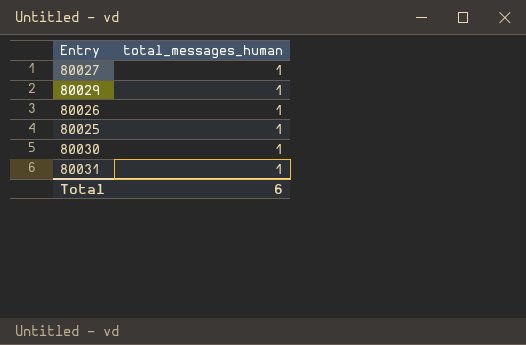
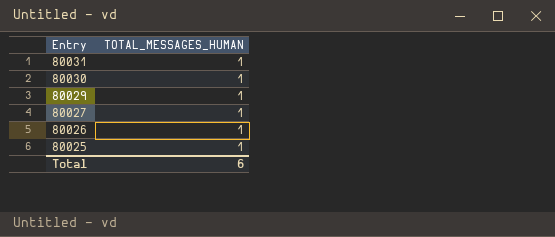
row order: none -> Entry descending
column name: total_messages_human -> TOTAL_MESSAGES_HUMAN

